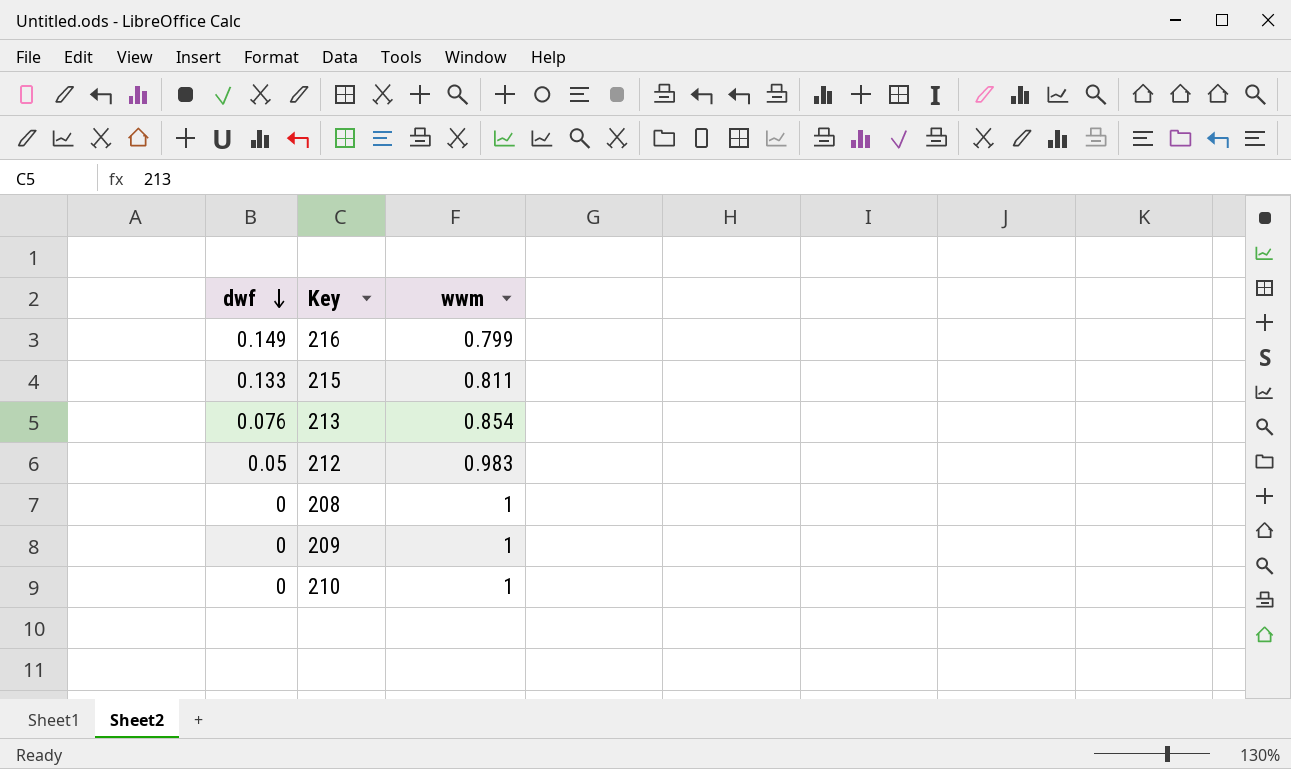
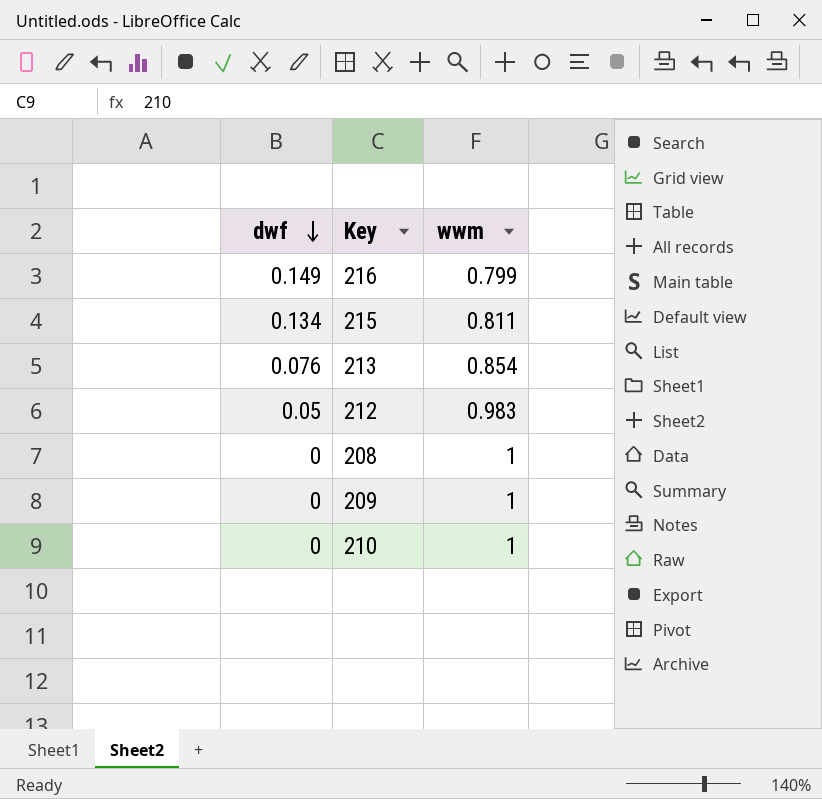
215 | dwf: 0.133 -> 0.134

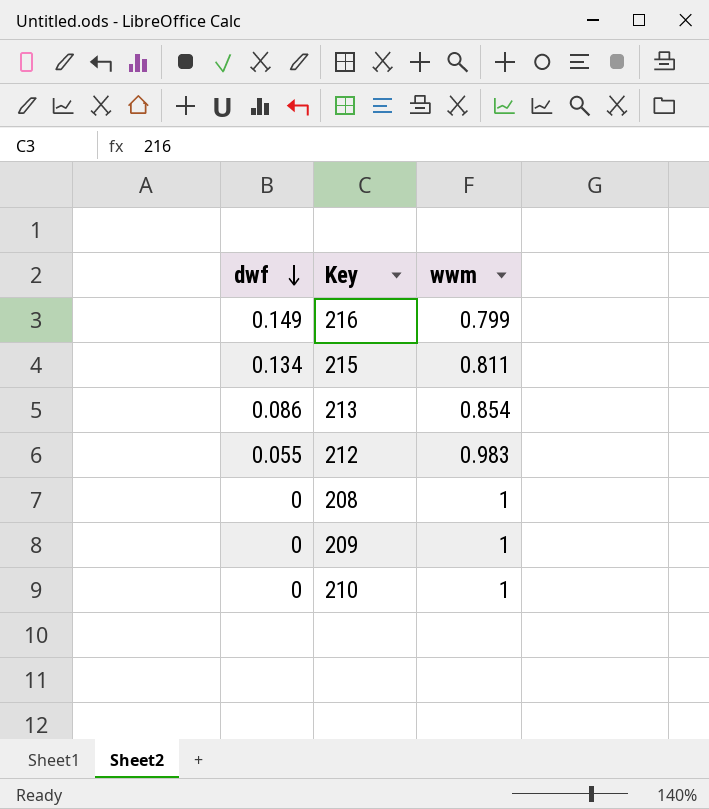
213 | dwf: 0.076 -> 0.086
212 | dwf: 0.05 -> 0.055

